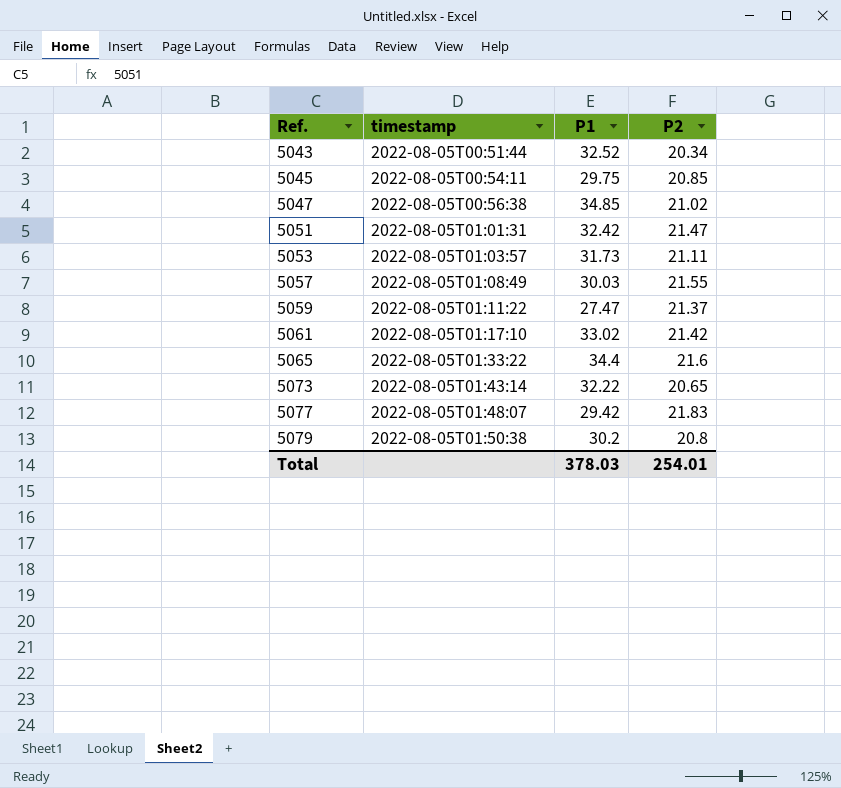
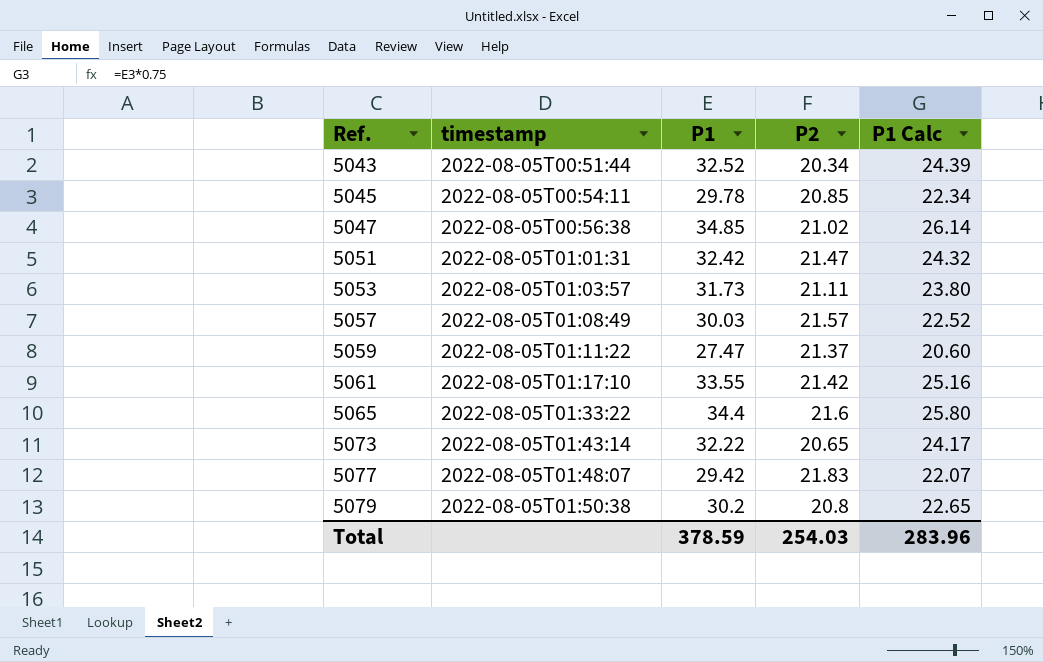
column P1 Calc | formula: none -> [P1] * 0.75
5045 | P1: 29.75 -> 29.78
5057 | P2: 21.55 -> 21.57
5061 | P1: 33.02 -> 33.55
Total | P1: 378.03 -> 378.59
Total | P2: 254.01 -> 254.03

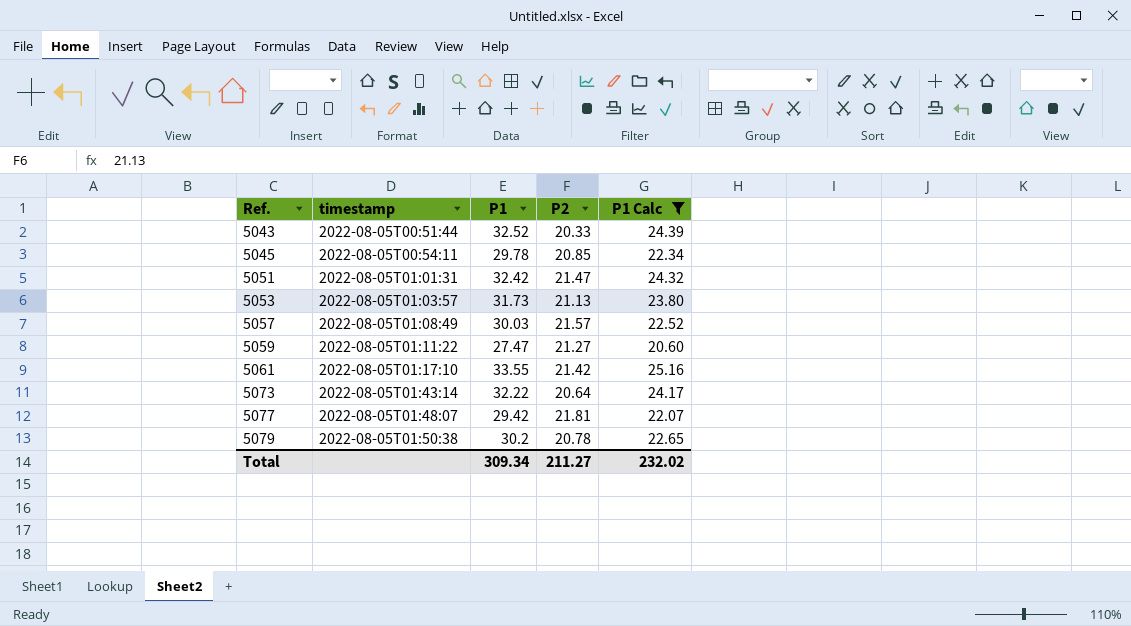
filter: none -> P1 Calc <= 25.16
5043 | P2: 20.34 -> 20.33
5053 | P2: 21.11 -> 21.13
5059 | P2: 21.37 -> 21.27
5073 | P2: 20.65 -> 20.64
5077 | P2: 21.83 -> 21.81
5079 | P2: 20.8 -> 20.78
Total | P1: 378.59 -> 309.34
Total | P2: 254.03 -> 211.27
Total | P1 Calc: 283.96 -> 232.02

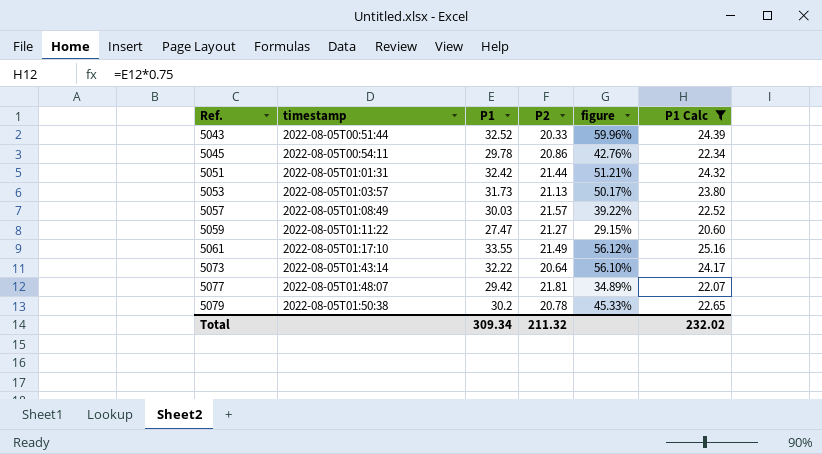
column figure | formula: none -> ([P1] - [P2]) / [P2]
5045 | P2: 20.85 -> 20.86
5051 | P2: 21.47 -> 21.44
5061 | P2: 21.42 -> 21.49
Total | P2: 211.27 -> 211.32

